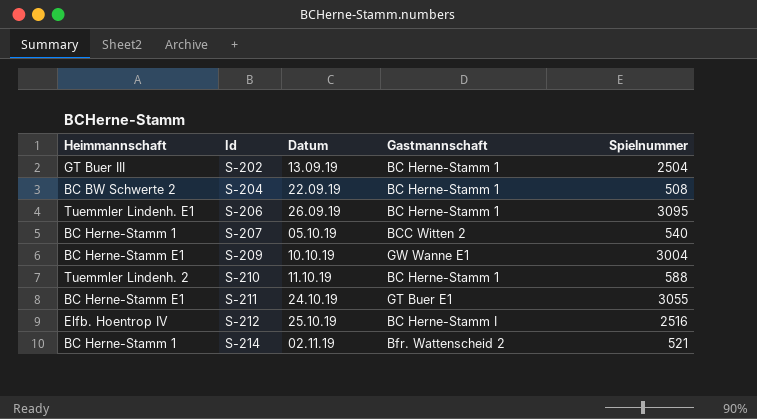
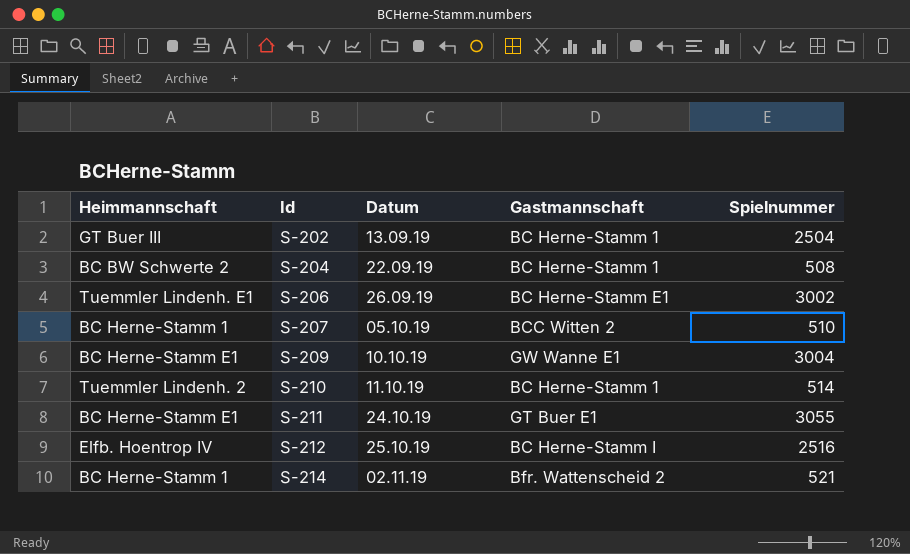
S-206 | Gastmannschaft: BC Herne-Stamm 1 -> BC Herne-Stamm E1
S-206 | Spielnummer: 3095 -> 3002
S-207 | Spielnummer: 540 -> 510
S-210 | Spielnummer: 588 -> 514

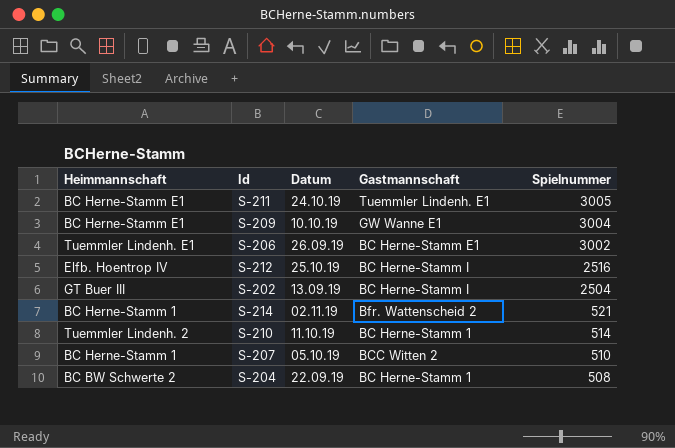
row order: Id ascending -> Spielnummer descending
S-211 | Gastmannschaft: GT Buer E1 -> Tuemmler Lindenh. E1
S-211 | Spielnummer: 3055 -> 3005
S-202 | Gastmannschaft: BC Herne-Stamm 1 -> BC Herne-Stamm I

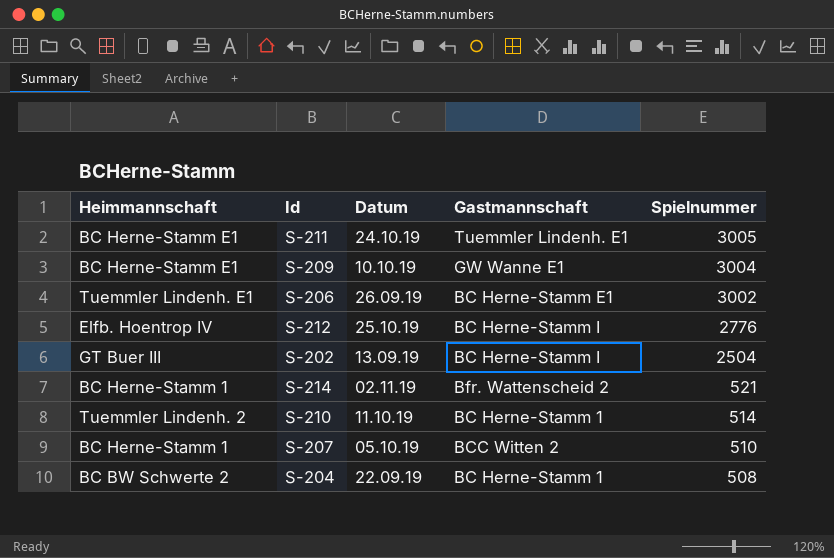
S-212 | Spielnummer: 2516 -> 2776

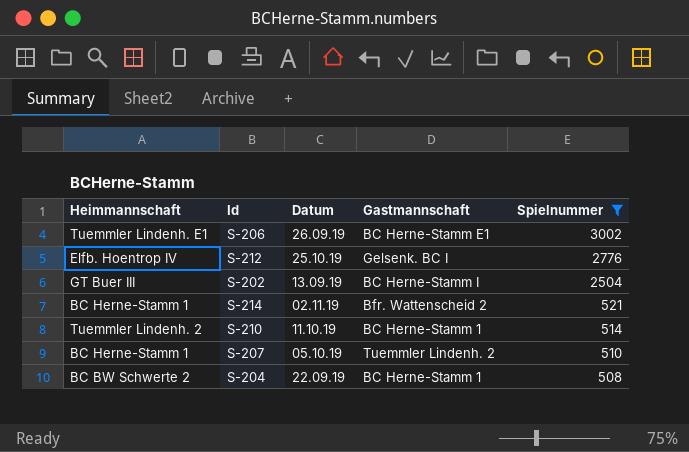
filter: none -> Spielnummer <= 3002
S-212 | Gastmannschaft: BC Herne-Stamm I -> Gelsenk. BC I
S-207 | Gastmannschaft: BCC Witten 2 -> Tuemmler Lindenh. 2

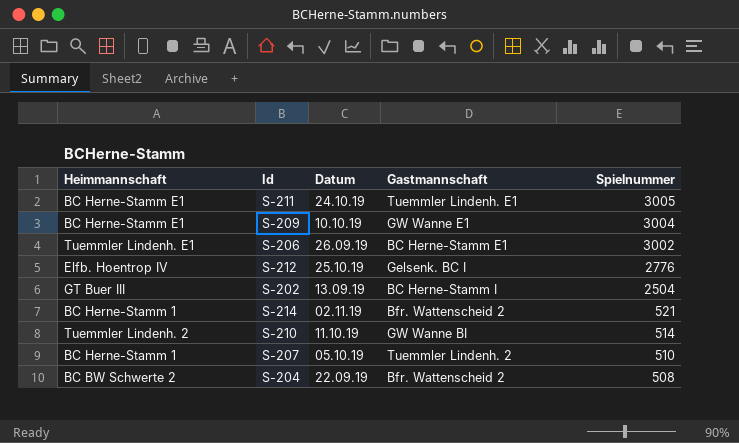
filter: Spielnummer <= 3002 -> none
S-210 | Gastmannschaft: BC Herne-Stamm 1 -> GW Wanne BI
S-204 | Gastmannschaft: BC Herne-Stamm 1 -> Bfr. Wattenscheid 2

